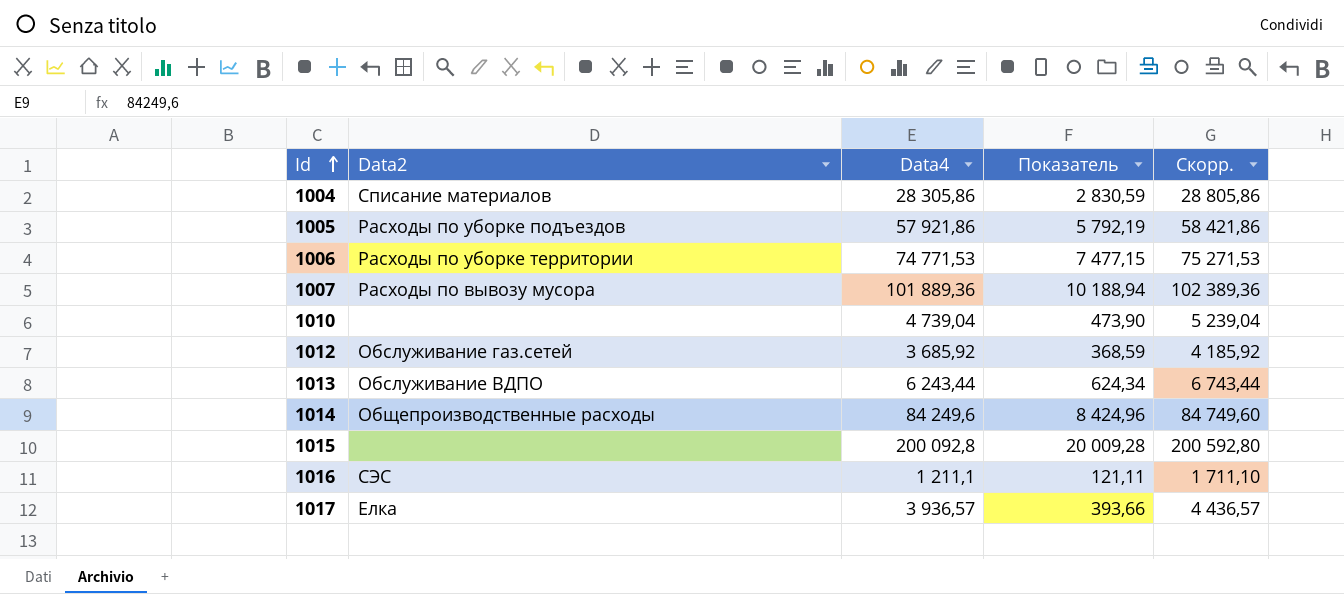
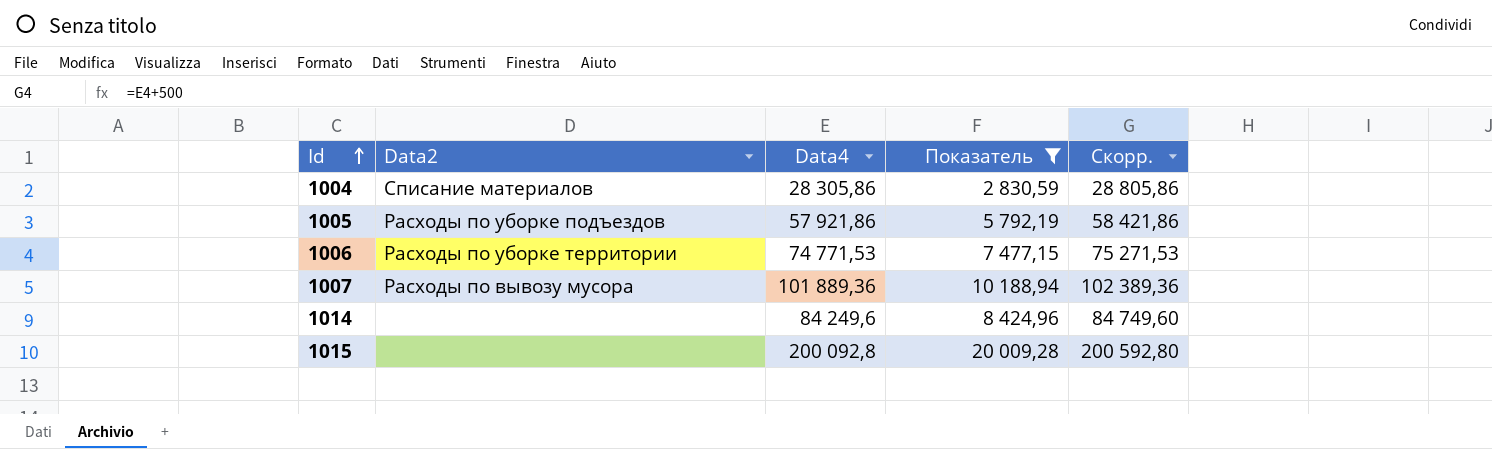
filter: none -> Показатель >= 2 830,59
1014 | Data2: Общепроизводственные расходы -> none

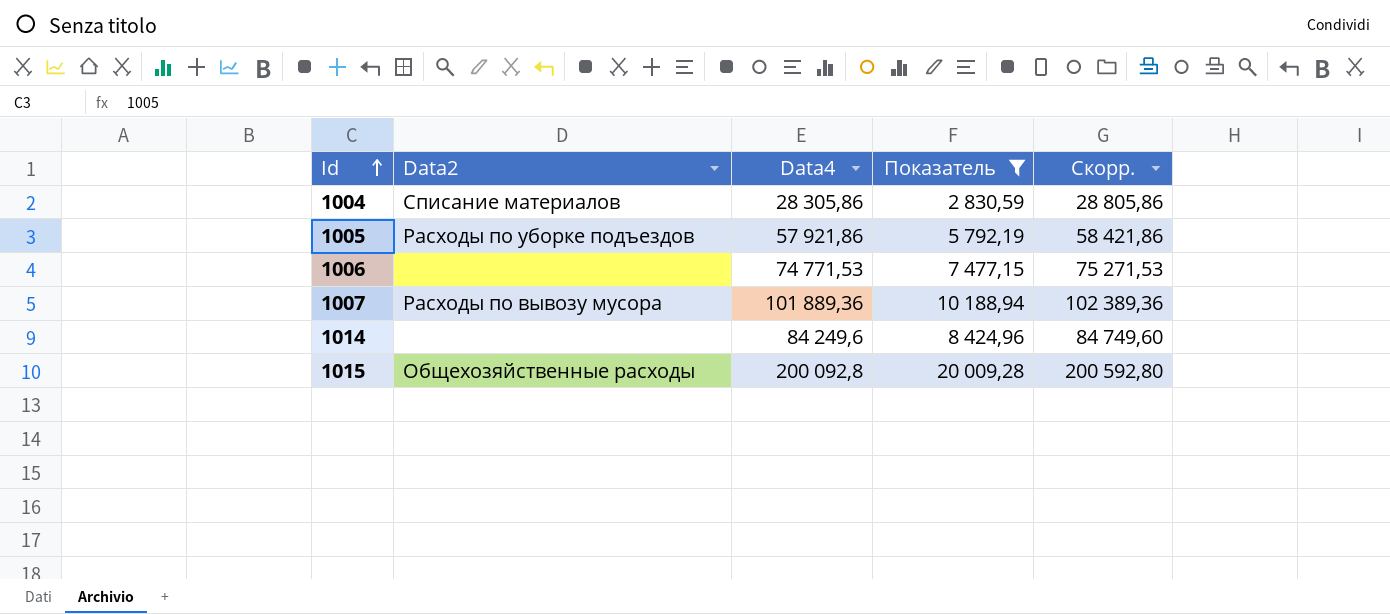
1006 | Data2: Расходы по уборке территории -> none
1015 | Data2: none -> Общехозяйственные расходы

